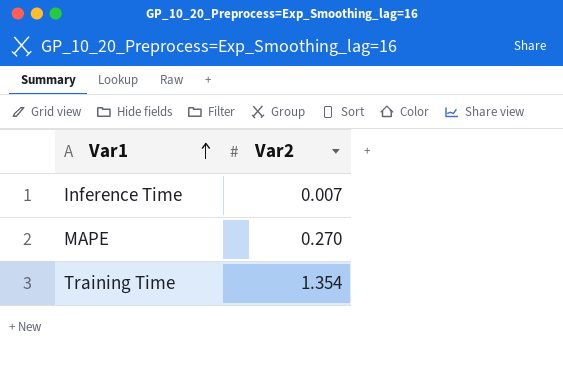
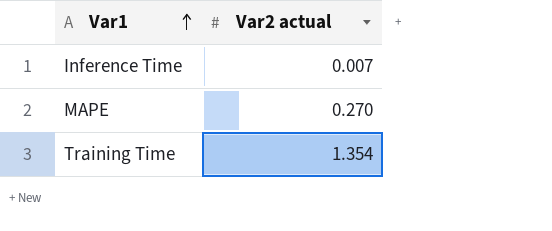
column name: Var2 -> Var2 actual

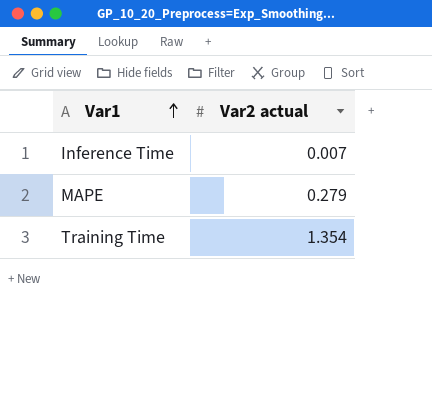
MAPE | Var2 actual: 0.270 -> 0.279

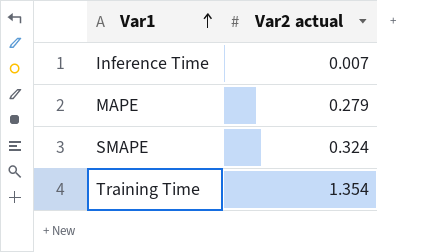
row SMAPE: none -> 0.324

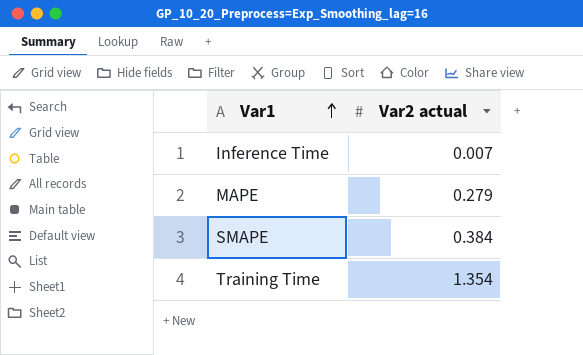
SMAPE | Var2 actual: 0.324 -> 0.384

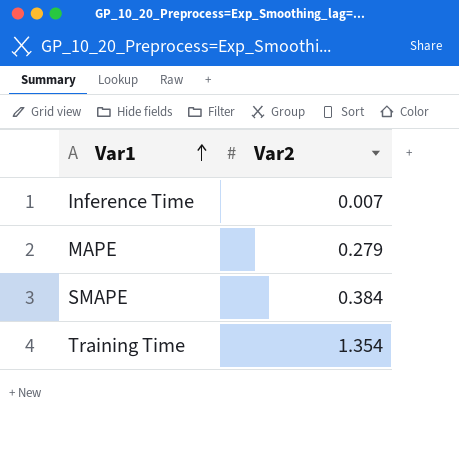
column name: Var2 actual -> Var2

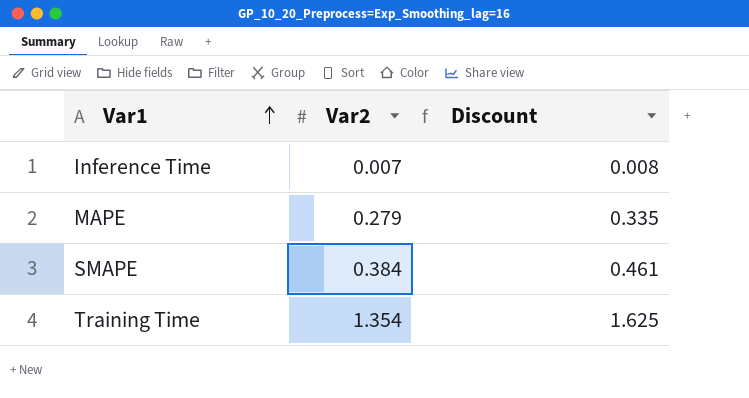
column Discount | formula: none -> [Var2] * 1.2

